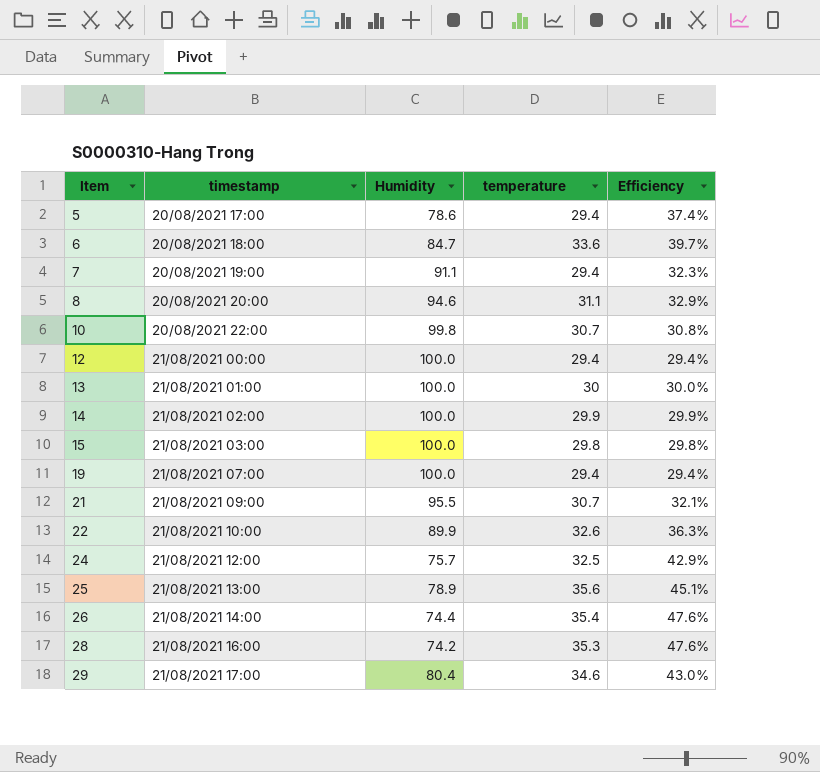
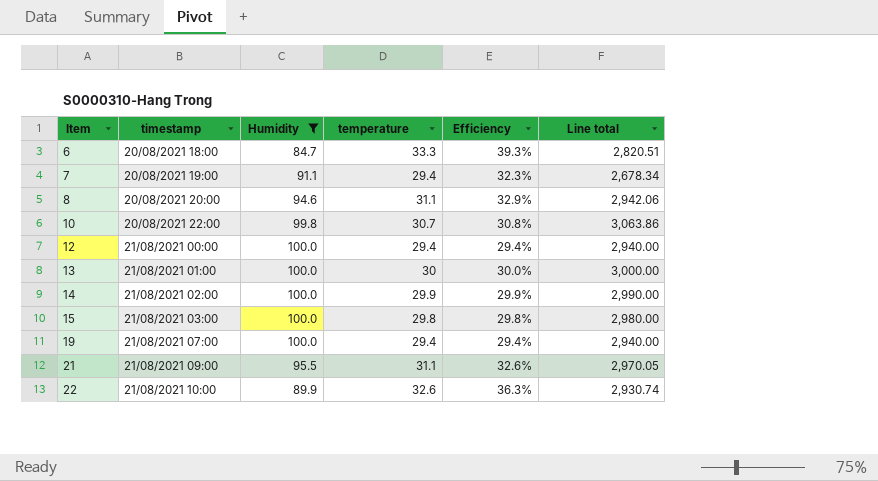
filter: none -> Humidity >= 84.7
column Line total | formula: none -> [Humidity] * [temperature]
6 | temperature: 33.6 -> 33.3
6 | Efficiency: 39.7% -> 39.3%
21 | temperature: 30.7 -> 31.1
21 | Efficiency: 32.1% -> 32.6%

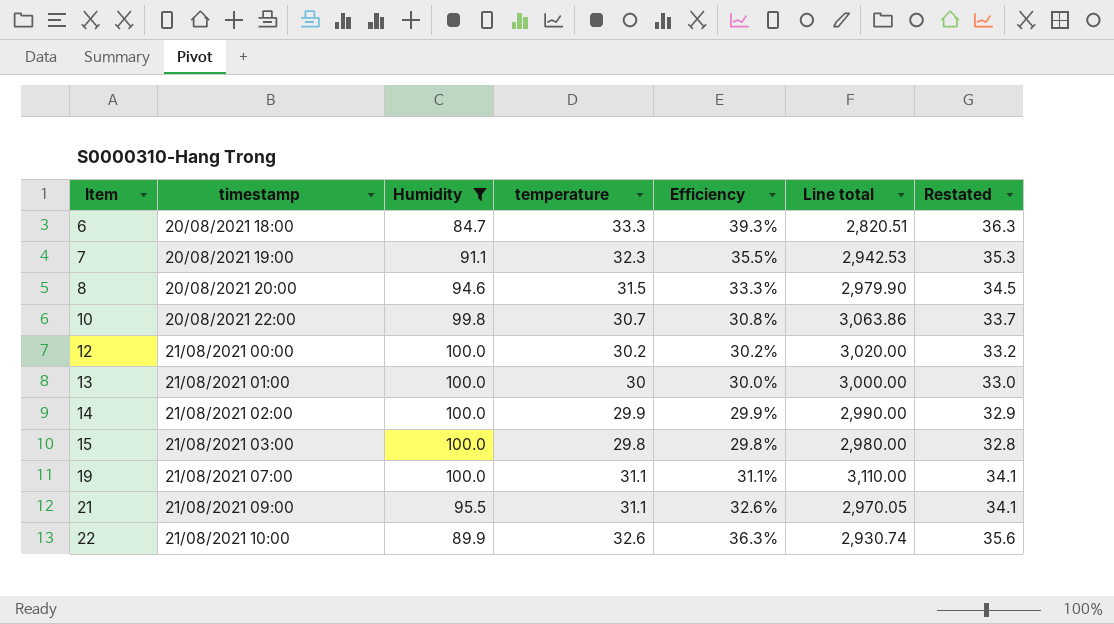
column Restated | formula: none -> [temperature] + 3
7 | temperature: 29.4 -> 32.3
7 | Efficiency: 32.3% -> 35.5%
7 | Line total: 2,678.34 -> 2,942.53
8 | temperature: 31.1 -> 31.5
8 | Efficiency: 32.9% -> 33.3%
8 | Line total: 2,942.06 -> 2,979.90
12 | temperature: 29.4 -> 30.2
12 | Efficiency: 29.4% -> 30.2%
12 | Line total: 2,940.00 -> 3,020.00
19 | temperature: 29.4 -> 31.1
19 | Efficiency: 29.4% -> 31.1%
19 | Line total: 2,940.00 -> 3,110.00

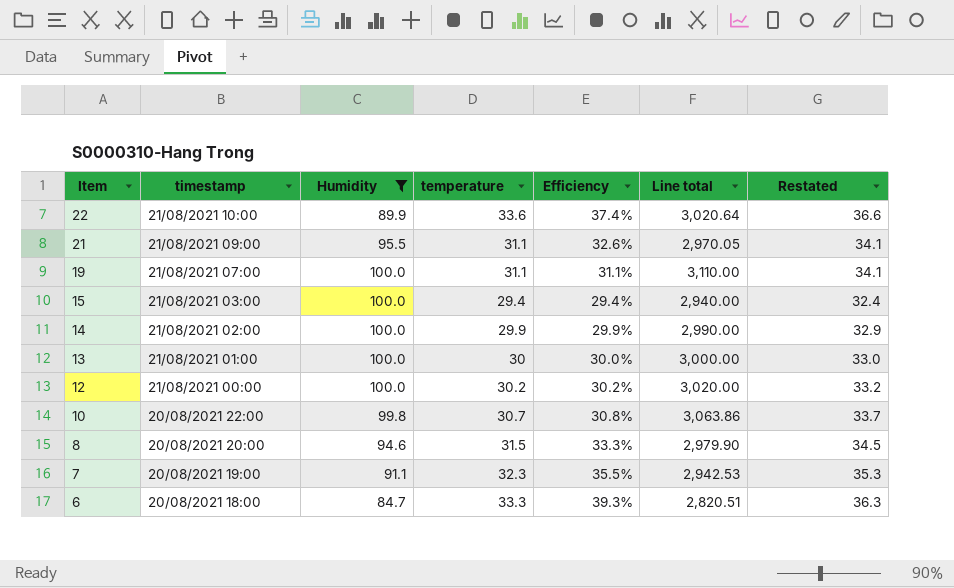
row order: Item ascending -> Item descending
22 | temperature: 32.6 -> 33.6
22 | Efficiency: 36.3% -> 37.4%
22 | Line total: 2,930.74 -> 3,020.64
22 | Restated: 35.6 -> 36.6
15 | temperature: 29.8 -> 29.4
15 | Efficiency: 29.8% -> 29.4%
15 | Line total: 2,980.00 -> 2,940.00
15 | Restated: 32.8 -> 32.4

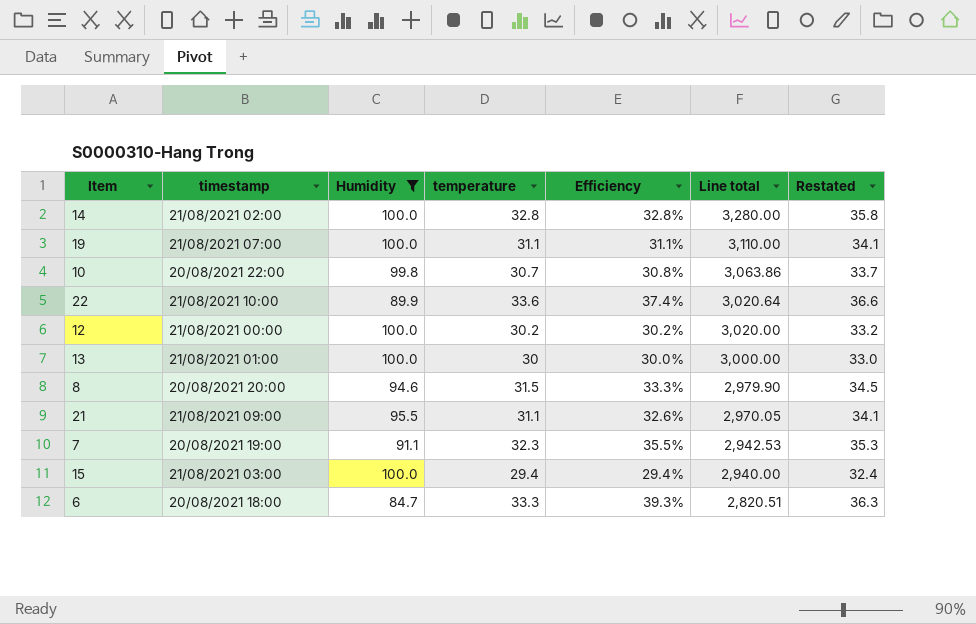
row order: Item descending -> Line total descending
14 | temperature: 29.9 -> 32.8
14 | Efficiency: 29.9% -> 32.8%
14 | Line total: 2,990.00 -> 3,280.00
14 | Restated: 32.9 -> 35.8

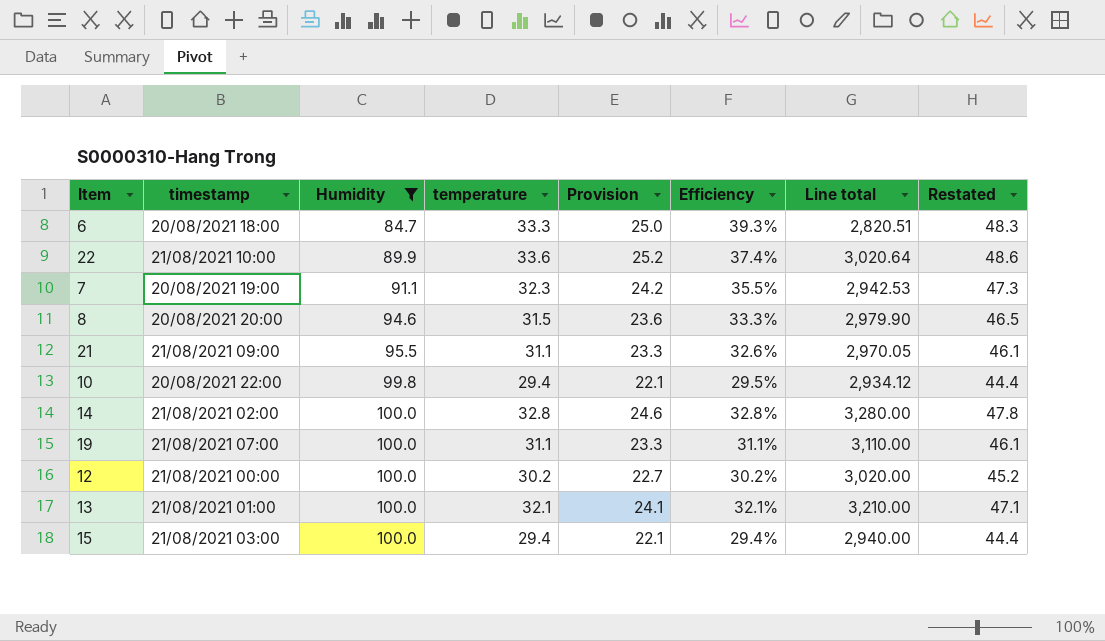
row order: Line total descending -> Humidity ascending
column Provision | formula: none -> [temperature] * 0.75
column Restated | formula: [temperature] + 3 -> [temperature] + 15
10 | temperature: 30.7 -> 29.4
10 | Efficiency: 30.8% -> 29.5%
10 | Line total: 3,063.86 -> 2,934.12
13 | temperature: 30 -> 32.1
13 | Efficiency: 30.0% -> 32.1%
13 | Line total: 3,000.00 -> 3,210.00

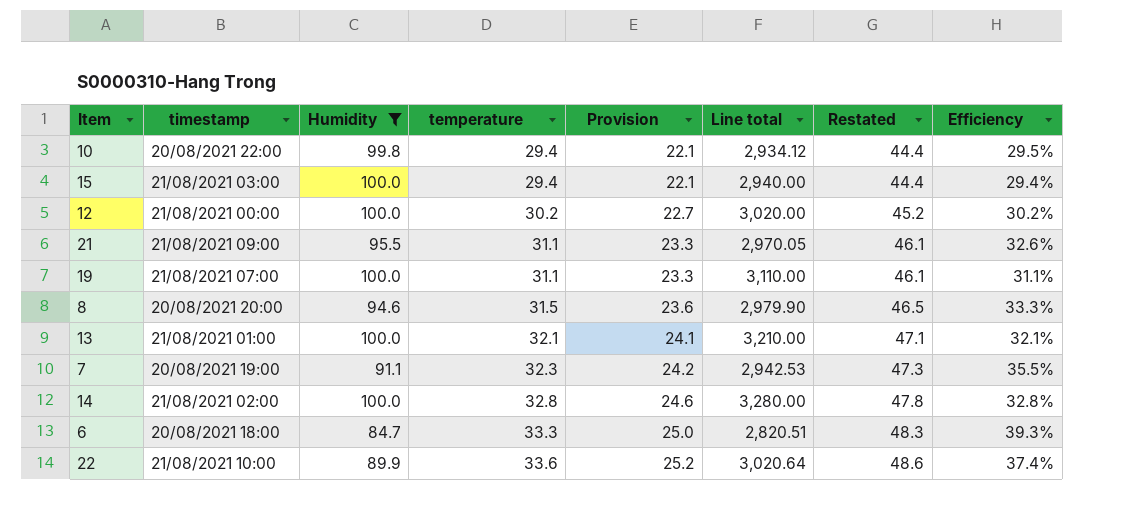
row order: Humidity ascending -> temperature ascending
column Efficiency | position: 6 -> 8

